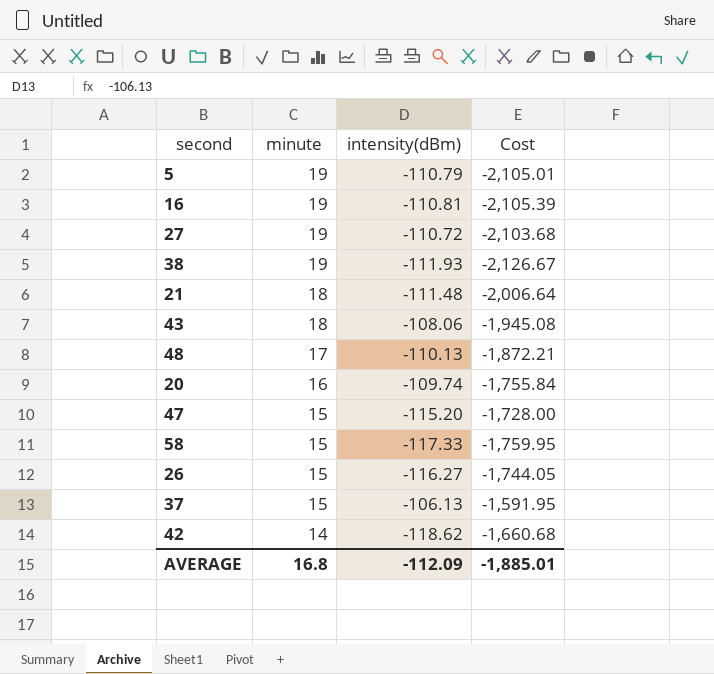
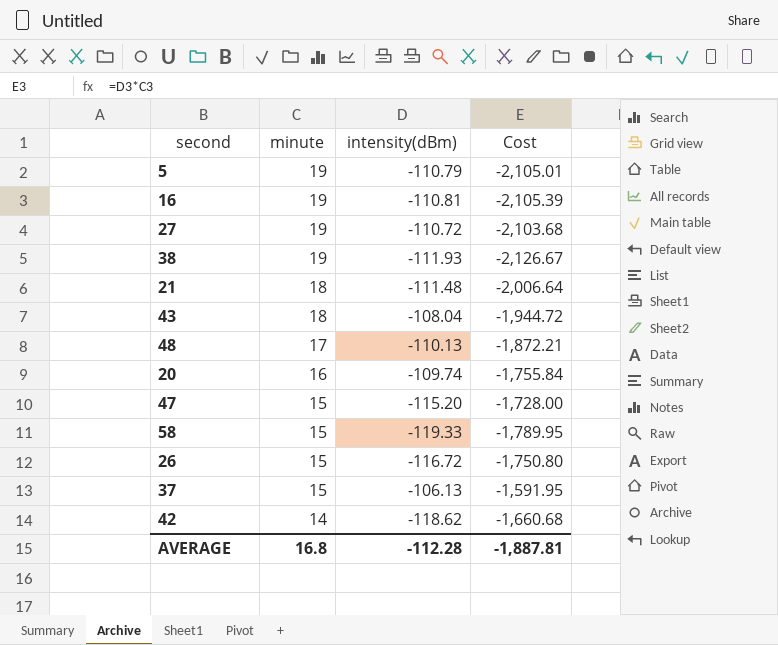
43 | intensity(dBm): -108.06 -> -108.04
43 | Cost: -1,945.08 -> -1,944.72
58 | intensity(dBm): -117.33 -> -119.33
58 | Cost: -1,759.95 -> -1,789.95
26 | intensity(dBm): -116.27 -> -116.72
26 | Cost: -1,744.05 -> -1,750.80
AVERAGE | intensity(dBm): -112.09 -> -112.28
AVERAGE | Cost: -1,885.01 -> -1,887.81

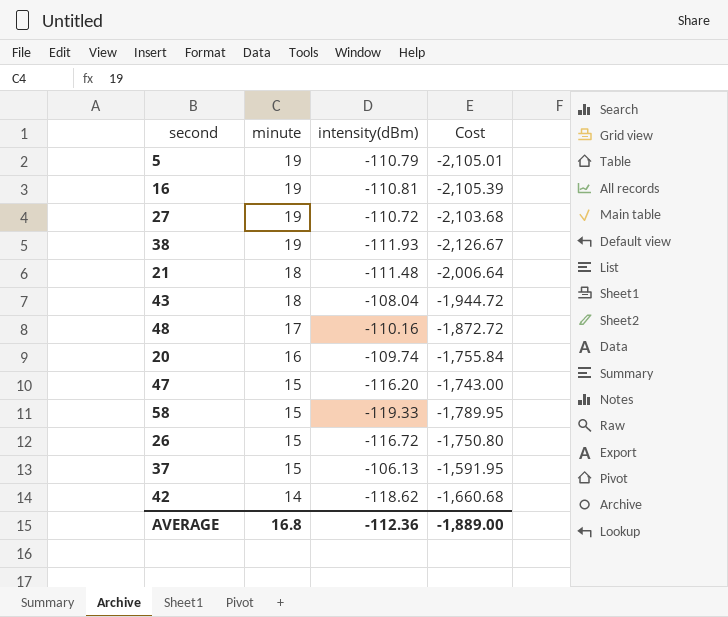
48 | intensity(dBm): -110.13 -> -110.16
48 | Cost: -1,872.21 -> -1,872.72
47 | intensity(dBm): -115.20 -> -116.20
47 | Cost: -1,728.00 -> -1,743.00
AVERAGE | intensity(dBm): -112.28 -> -112.36
AVERAGE | Cost: -1,887.81 -> -1,889.00

